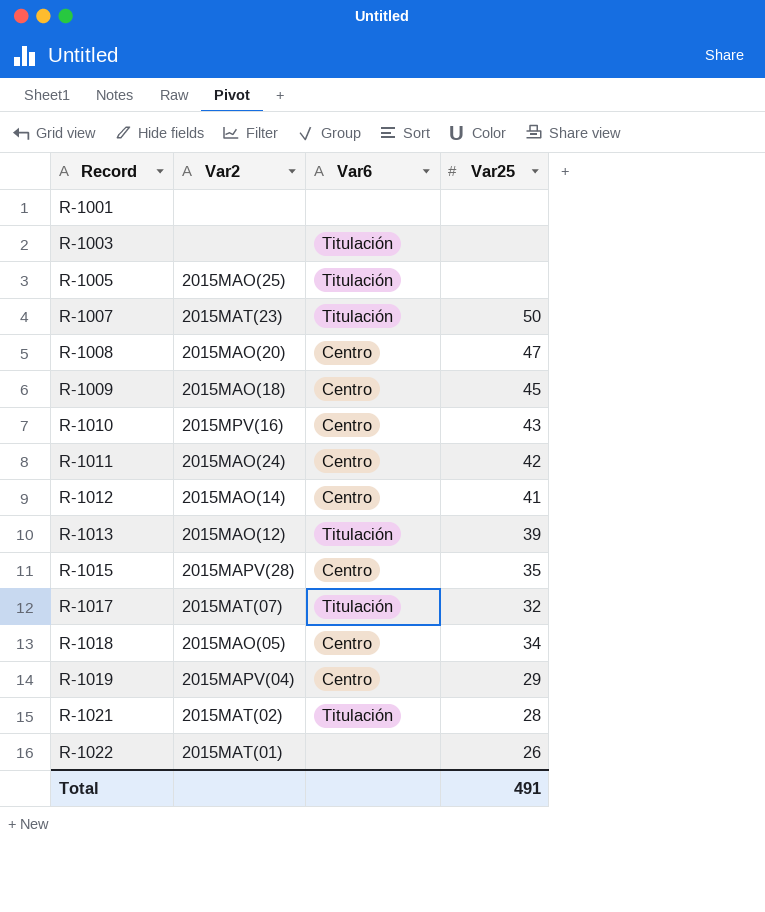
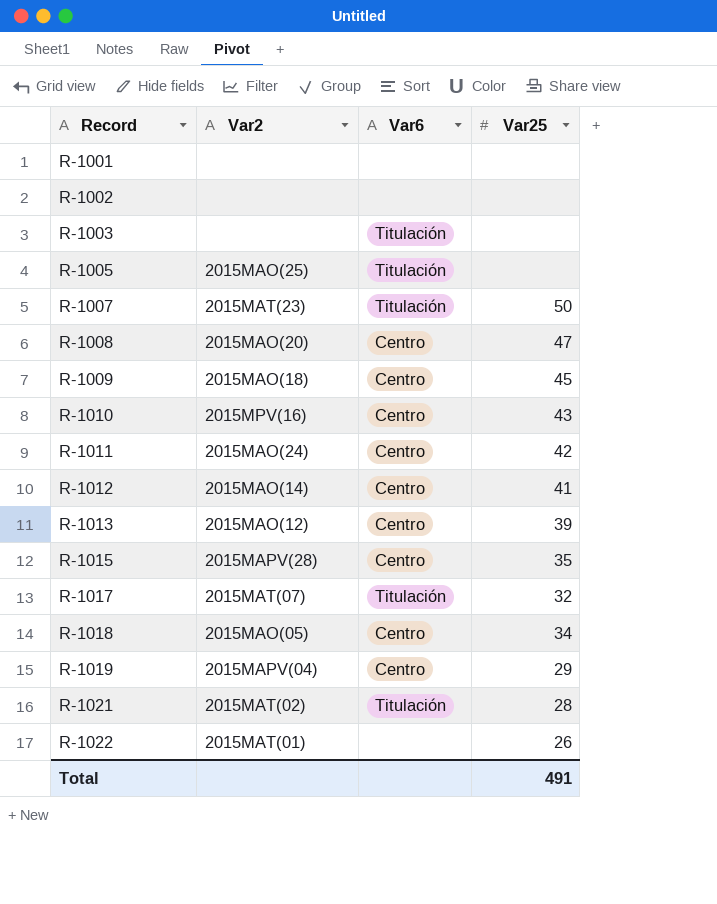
row R-1002: none -> none | none | none
R-1013 | Var6: Titulación -> Centro

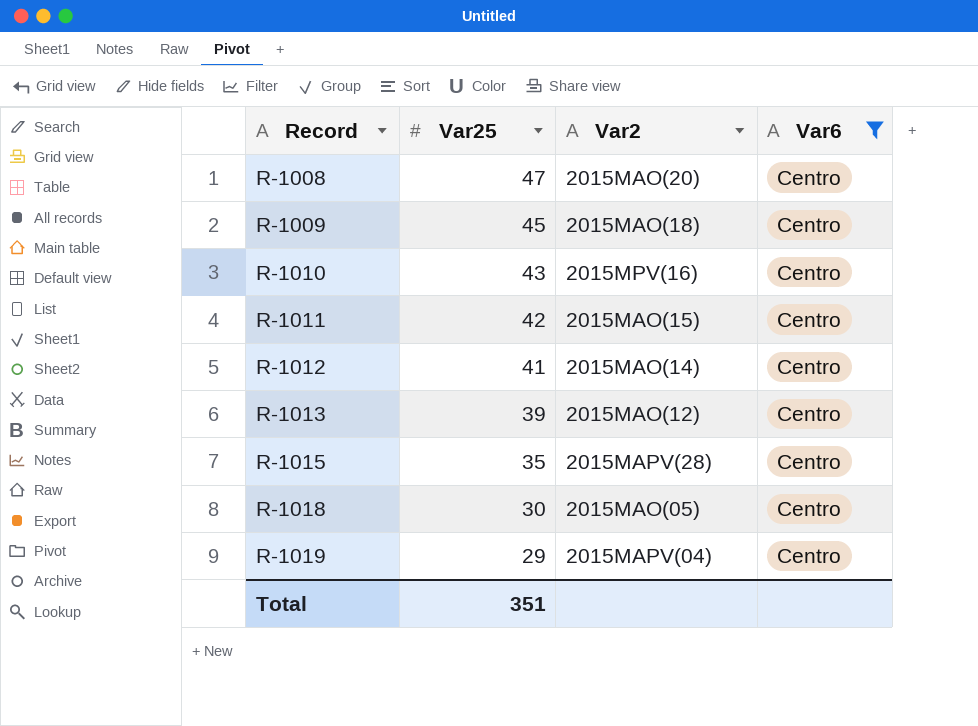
filter: none -> Var6 = Centro
column Var25 | position: 4 -> 2
R-1011 | Var2: 2015MAO(24) -> 2015MAO(15)
R-1018 | Var25: 34 -> 30
Total | Var25: 491 -> 351

